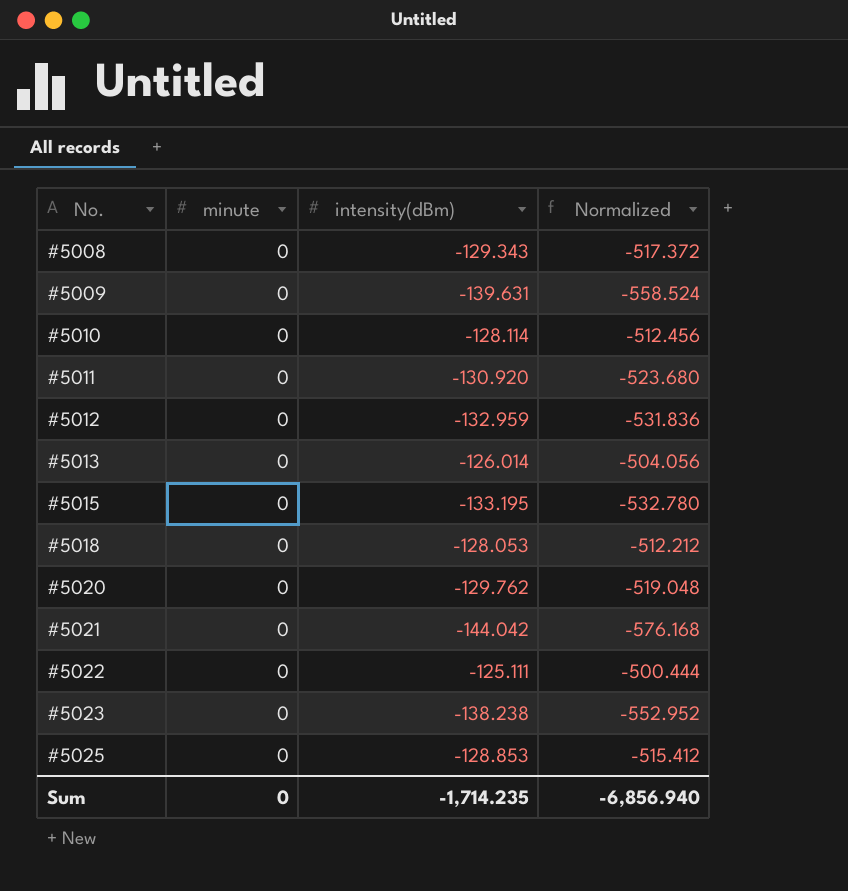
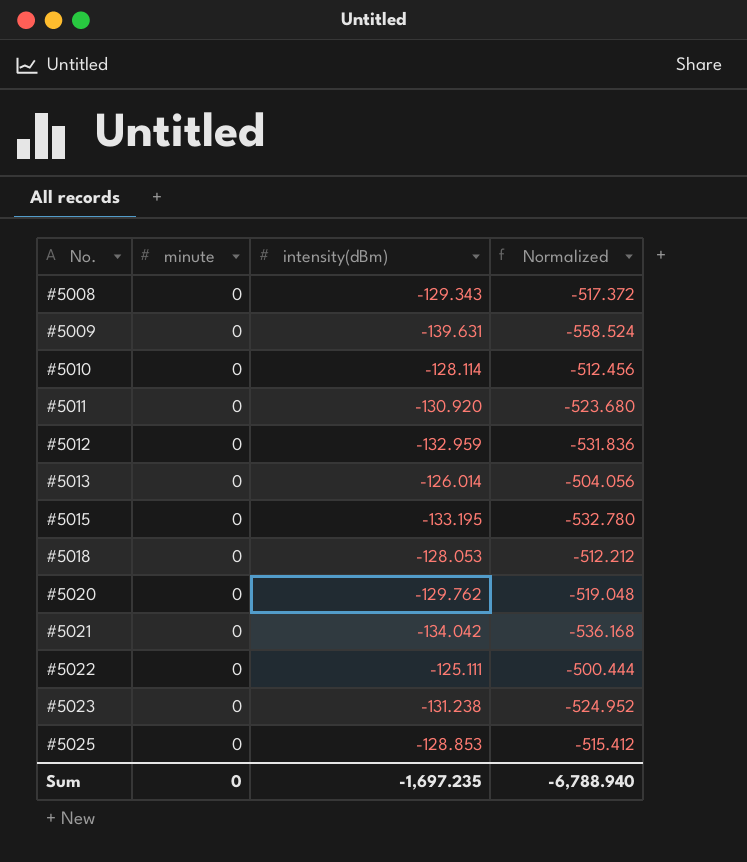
#5021 | intensity(dBm): -144.042 -> -134.042
#5021 | Normalized: -576.168 -> -536.168
#5023 | intensity(dBm): -138.238 -> -131.238
#5023 | Normalized: -552.952 -> -524.952
Sum | intensity(dBm): -1,714.235 -> -1,697.235
Sum | Normalized: -6,856.940 -> -6,788.940

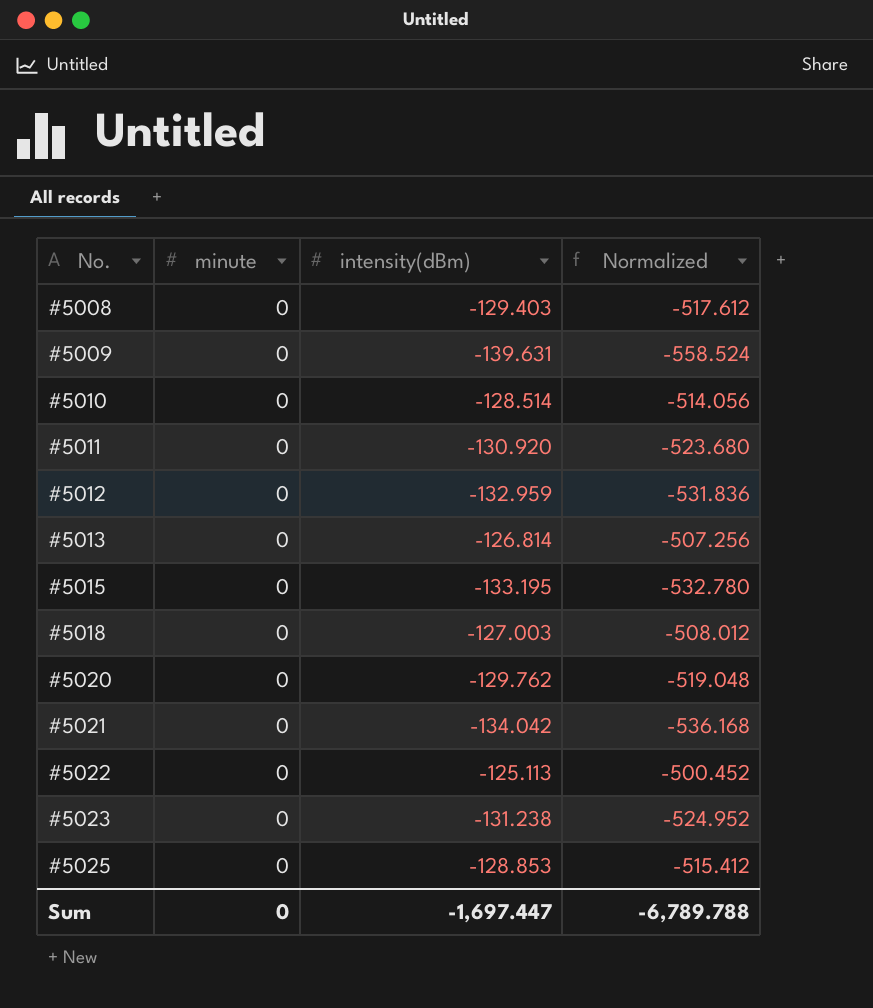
#5008 | intensity(dBm): -129.343 -> -129.403
#5008 | Normalized: -517.372 -> -517.612
#5010 | intensity(dBm): -128.114 -> -128.514
#5010 | Normalized: -512.456 -> -514.056
#5013 | intensity(dBm): -126.014 -> -126.814
#5013 | Normalized: -504.056 -> -507.256
#5018 | intensity(dBm): -128.053 -> -127.003
#5018 | Normalized: -512.212 -> -508.012
#5022 | intensity(dBm): -125.111 -> -125.113
#5022 | Normalized: -500.444 -> -500.452
Sum | intensity(dBm): -1,697.235 -> -1,697.447
Sum | Normalized: -6,788.940 -> -6,789.788

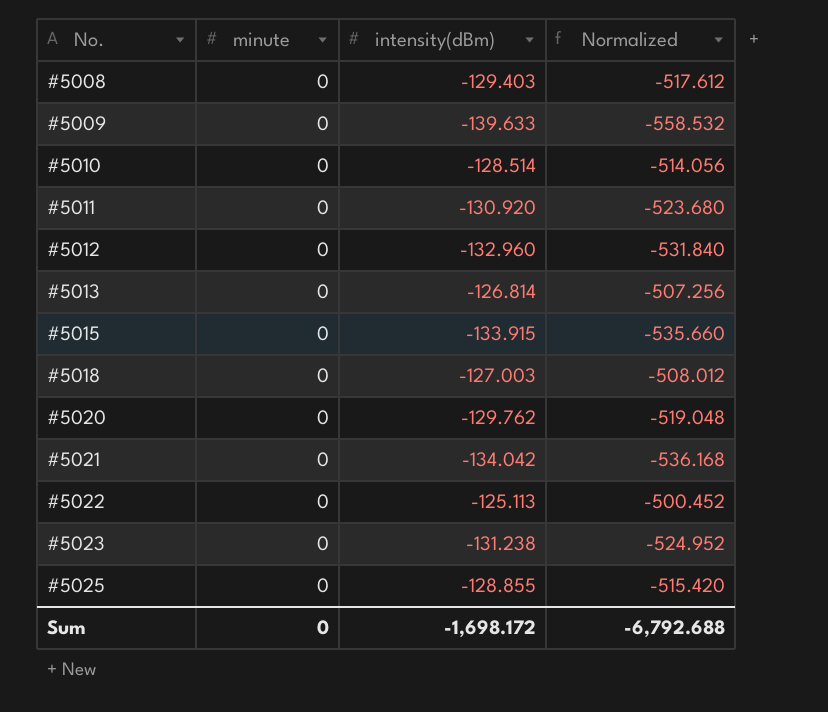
#5009 | intensity(dBm): -139.631 -> -139.633
#5009 | Normalized: -558.524 -> -558.532
#5012 | intensity(dBm): -132.959 -> -132.960
#5012 | Normalized: -531.836 -> -531.840
#5015 | intensity(dBm): -133.195 -> -133.915
#5015 | Normalized: -532.780 -> -535.660
#5025 | intensity(dBm): -128.853 -> -128.855
#5025 | Normalized: -515.412 -> -515.420
Sum | intensity(dBm): -1,697.447 -> -1,698.172
Sum | Normalized: -6,789.788 -> -6,792.688

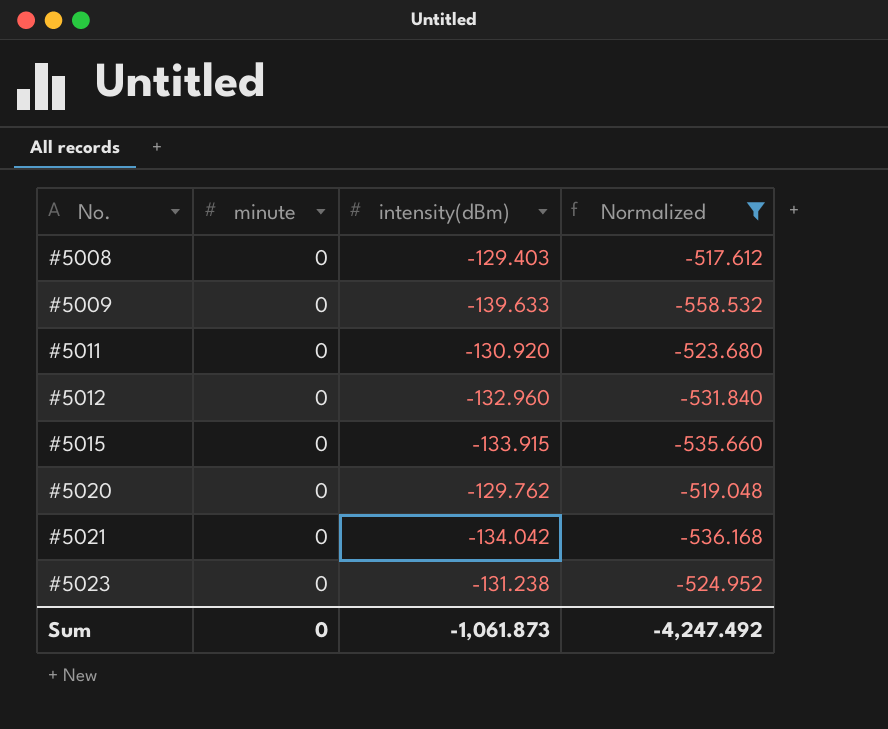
filter: none -> Normalized <= -517.612
Sum | intensity(dBm): -1,698.172 -> -1,061.873
Sum | Normalized: -6,792.688 -> -4,247.492

